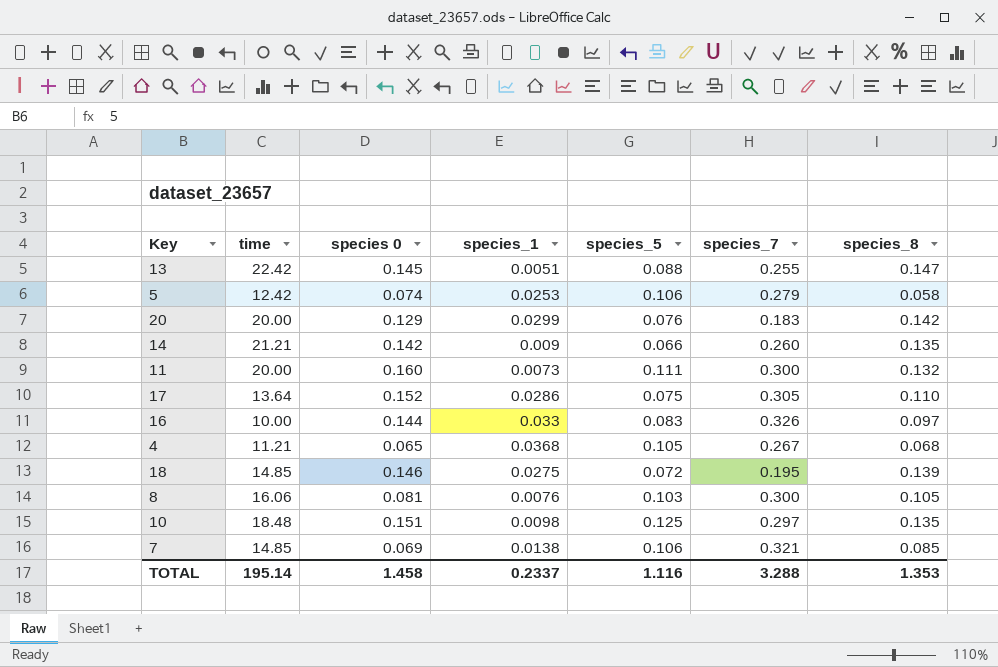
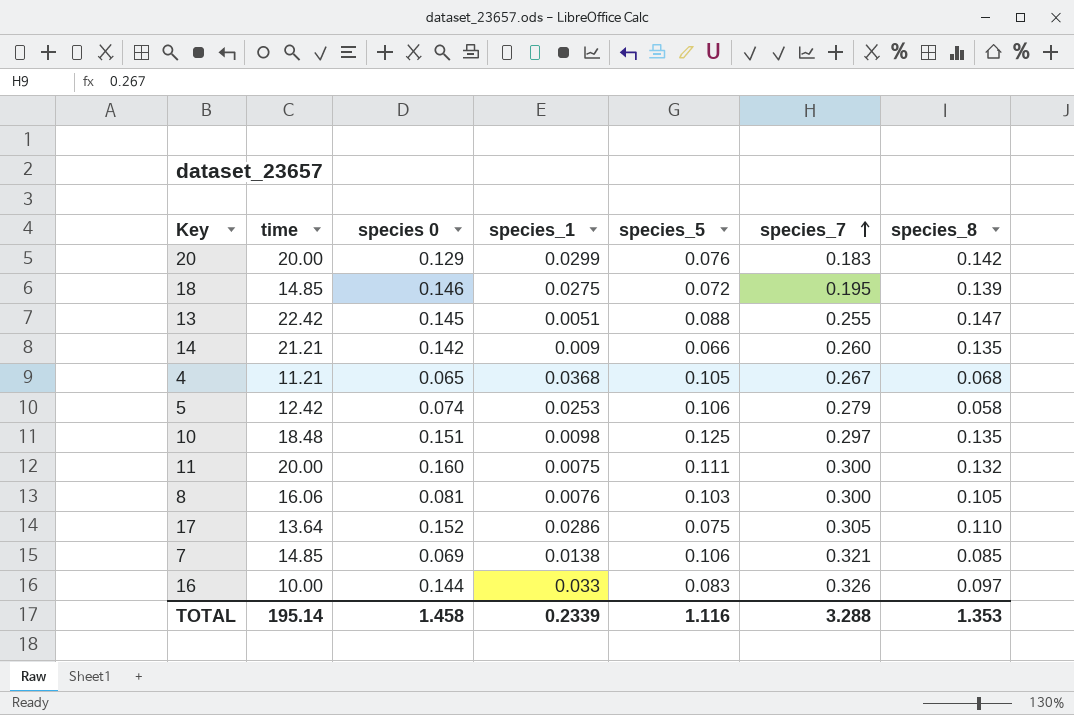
row order: none -> species_7 ascending
11 | species_1: 0.0073 -> 0.0075
TOTAL | species_1: 0.2337 -> 0.2339

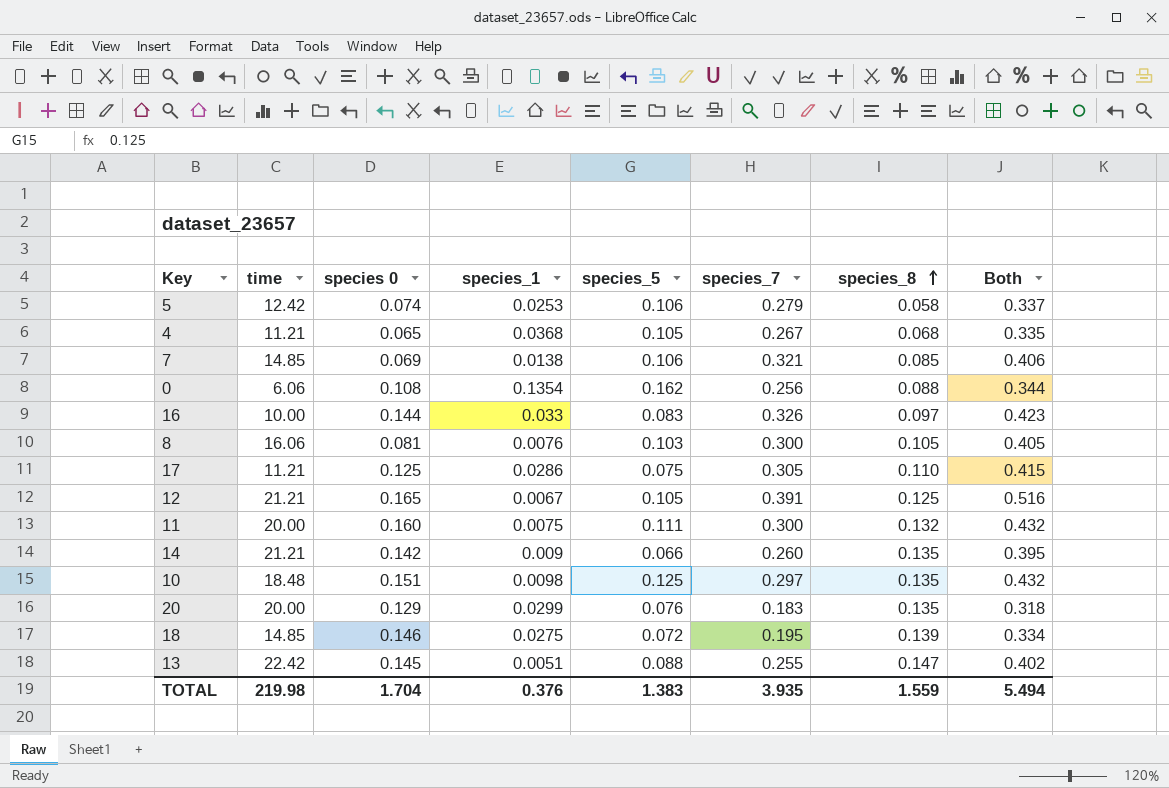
row order: species_7 ascending -> species_8 ascending
column Both | formula: none -> [species_7] + [species_8]
row 0: none -> 6.06 | 0.108 | 0.1354 | 0.162 | 0.256 | 0.088 | 0.344
17 | time: 13.64 -> 11.21
17 | species 0: 0.152 -> 0.125
row 12: none -> 21.21 | 0.165 | 0.0067 | 0.105 | 0.391 | 0.125 | 0.516
20 | species_8: 0.142 -> 0.135
TOTAL | time: 195.14 -> 219.98
TOTAL | species 0: 1.458 -> 1.704
TOTAL | species_1: 0.2339 -> 0.376
TOTAL | species_5: 1.116 -> 1.383
TOTAL | species_7: 3.288 -> 3.935
TOTAL | species_8: 1.353 -> 1.559

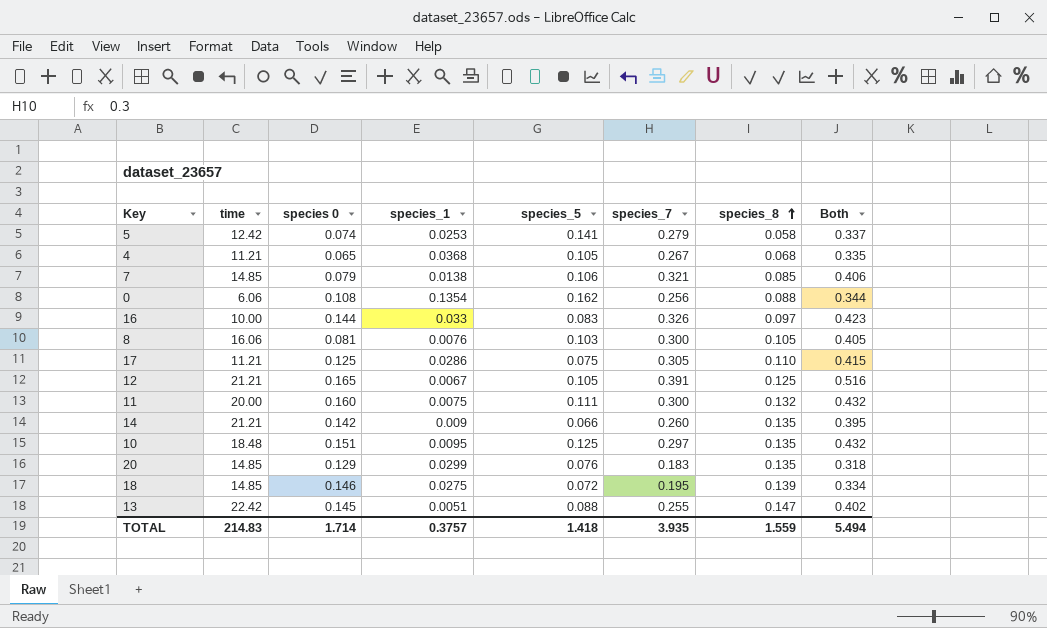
5 | species_5: 0.106 -> 0.141
7 | species 0: 0.069 -> 0.079
10 | species_1: 0.0098 -> 0.0095
20 | time: 20.00 -> 14.85
TOTAL | time: 219.98 -> 214.83
TOTAL | species 0: 1.704 -> 1.714
TOTAL | species_1: 0.376 -> 0.3757
TOTAL | species_5: 1.383 -> 1.418

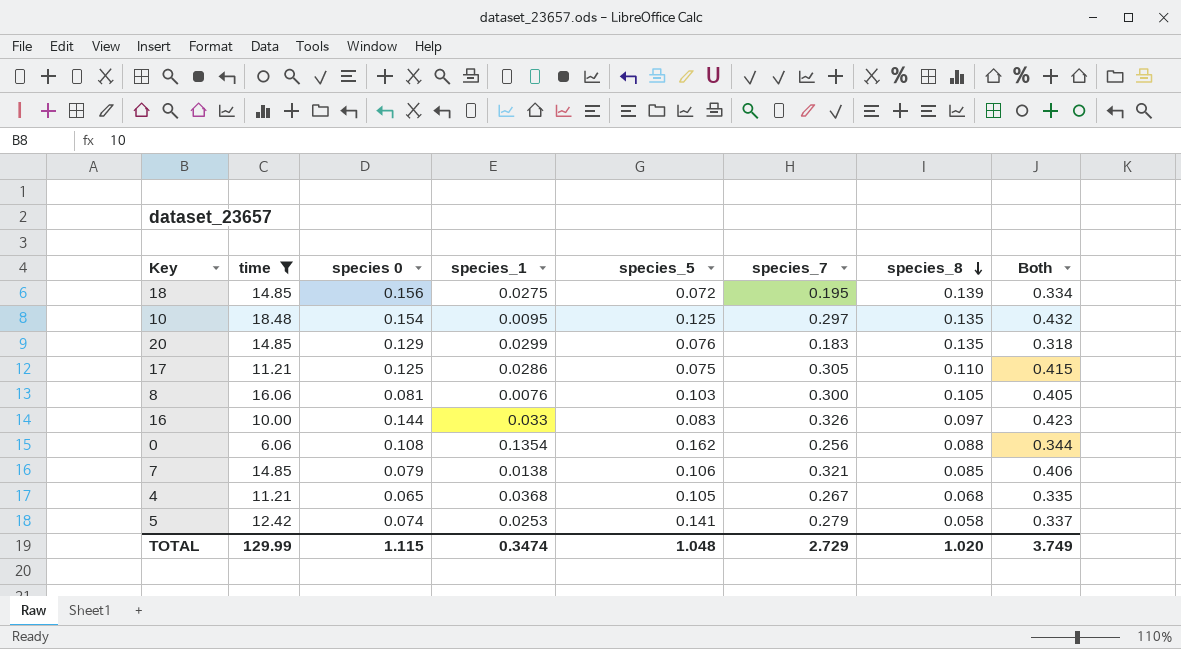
filter: none -> time <= 18.48
row order: species_8 ascending -> species_8 descending
18 | species 0: 0.146 -> 0.156
10 | species 0: 0.151 -> 0.154
TOTAL | time: 214.83 -> 129.99
TOTAL | species 0: 1.714 -> 1.115
TOTAL | species_1: 0.3757 -> 0.3474
TOTAL | species_5: 1.418 -> 1.048
TOTAL | species_7: 3.935 -> 2.729
TOTAL | species_8: 1.559 -> 1.020
TOTAL | Both: 5.494 -> 3.749

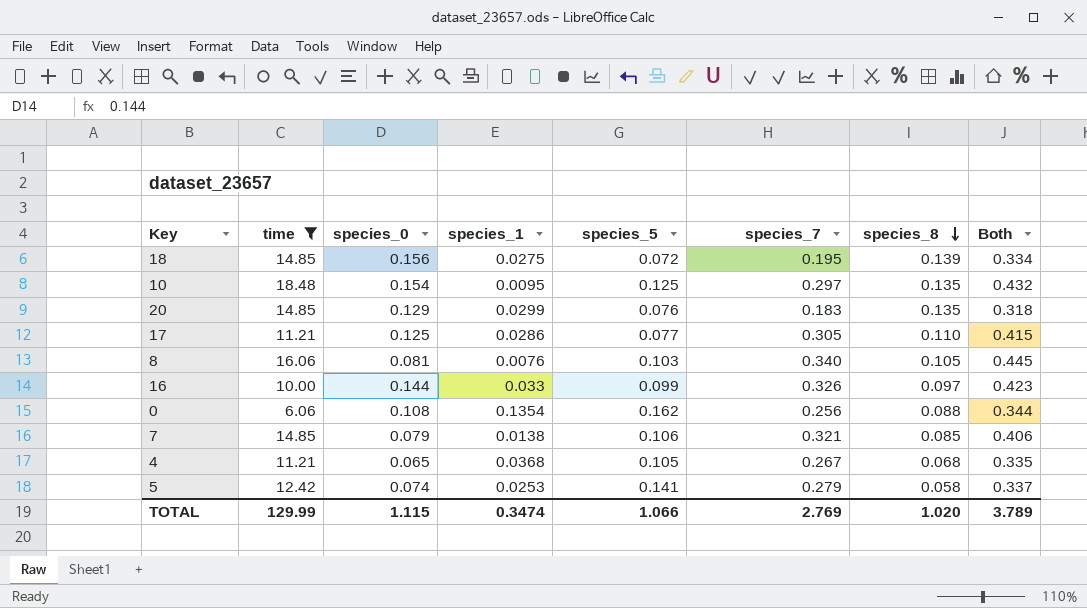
column name: species 0 -> species_0
17 | species_5: 0.075 -> 0.077
8 | species_7: 0.300 -> 0.340
8 | Both: 0.405 -> 0.445
16 | species_5: 0.083 -> 0.099
TOTAL | species_5: 1.048 -> 1.066
TOTAL | species_7: 2.729 -> 2.769
TOTAL | Both: 3.749 -> 3.789

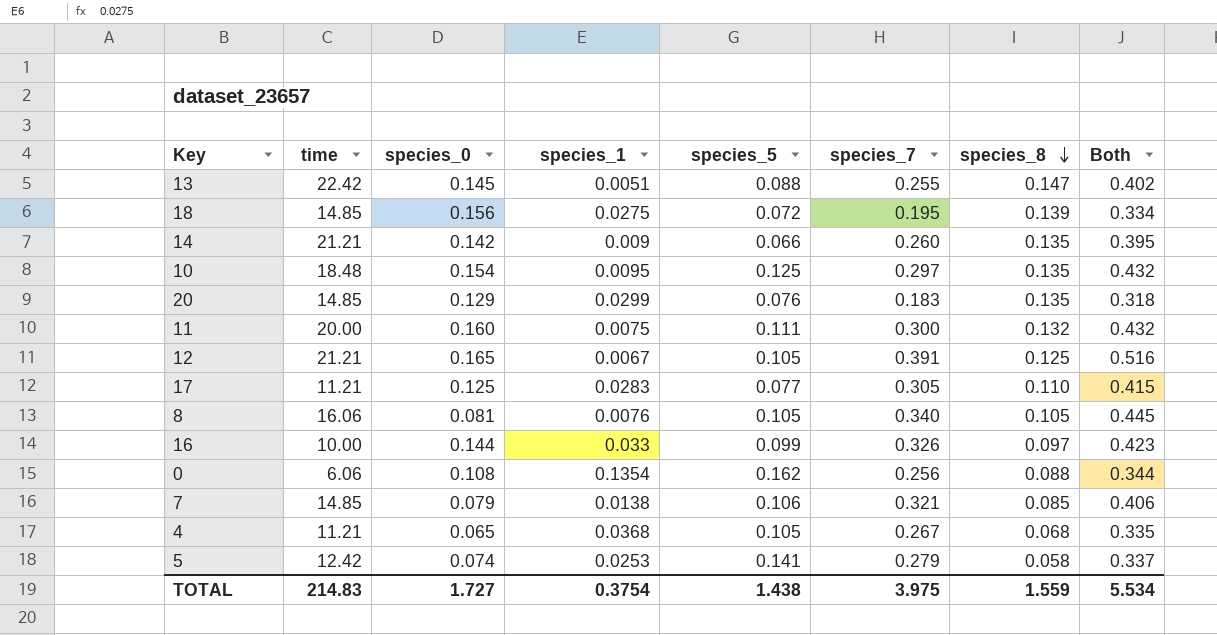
filter: time <= 18.48 -> none
17 | species_1: 0.0286 -> 0.0283
8 | species_5: 0.103 -> 0.105
TOTAL | time: 129.99 -> 214.83
TOTAL | species_0: 1.115 -> 1.727
TOTAL | species_1: 0.3474 -> 0.3754
TOTAL | species_5: 1.066 -> 1.438
TOTAL | species_7: 2.769 -> 3.975
TOTAL | species_8: 1.020 -> 1.559
TOTAL | Both: 3.789 -> 5.534

